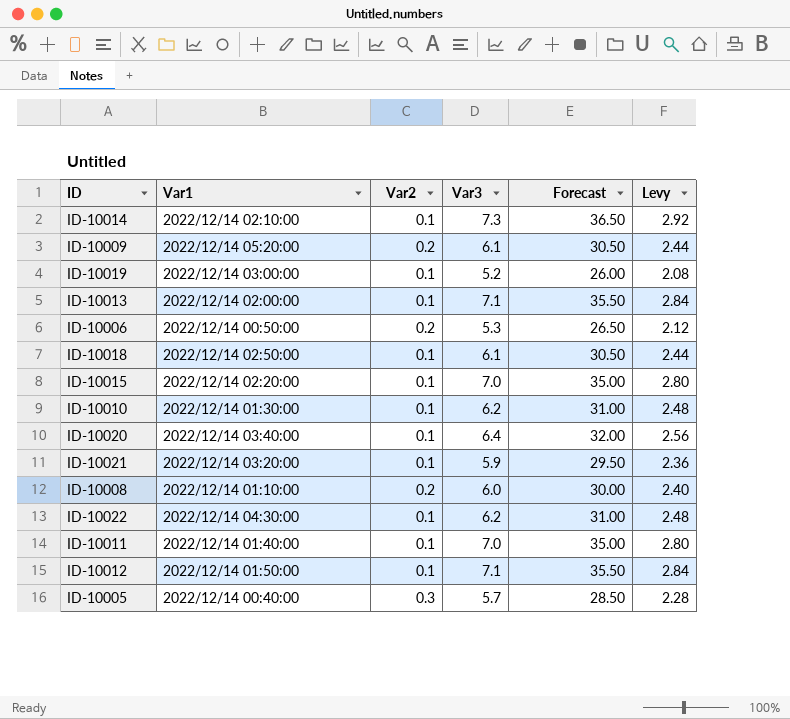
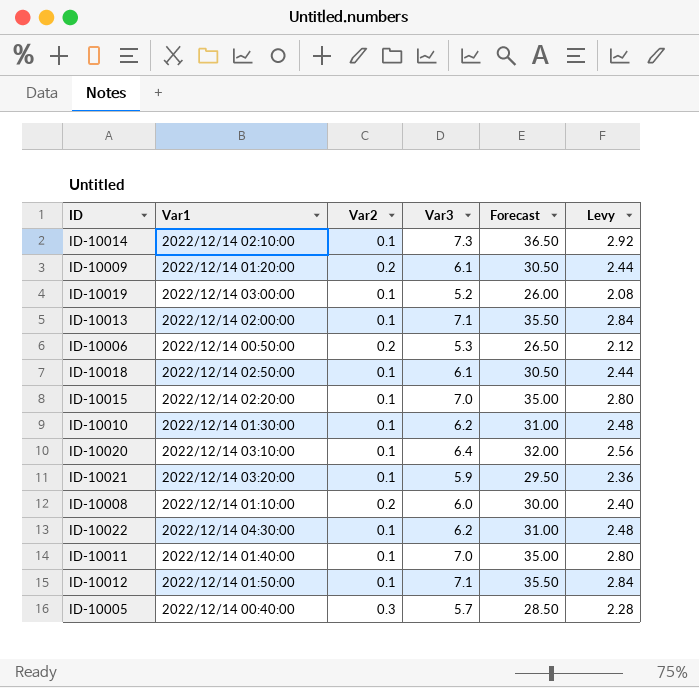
ID-10009 | Var1: 2022/12/14 05:20:00 -> 2022/12/14 01:20:00
ID-10020 | Var1: 2022/12/14 03:40:00 -> 2022/12/14 03:10:00

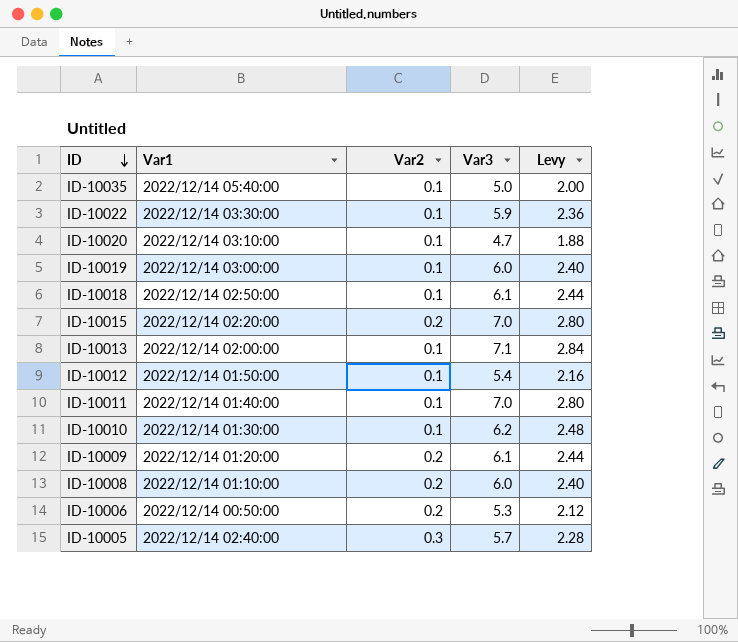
row order: none -> ID descending
column Forecast | formula: [Var3] * 5 -> none
row ID-10014: 2022/12/14 02:10:00 | 0.1 | 7.3 | 36.50 | 2.92 -> none
row ID-10021: 2022/12/14 03:20:00 | 0.1 | 5.9 | 29.50 | 2.36 -> none
row ID-10035: none -> 2022/12/14 05:40:00 | 0.1 | 5.0 | 2.00
ID-10022 | Var1: 2022/12/14 04:30:00 -> 2022/12/14 03:30:00
ID-10022 | Var3: 6.2 -> 5.9
ID-10022 | Levy: 2.48 -> 2.36
ID-10020 | Var3: 6.4 -> 4.7
ID-10020 | Levy: 2.56 -> 1.88
ID-10019 | Var3: 5.2 -> 6.0
ID-10019 | Levy: 2.08 -> 2.40
ID-10015 | Var2: 0.1 -> 0.2
ID-10012 | Var3: 7.1 -> 5.4
ID-10012 | Levy: 2.84 -> 2.16
ID-10005 | Var1: 2022/12/14 00:40:00 -> 2022/12/14 02:40:00

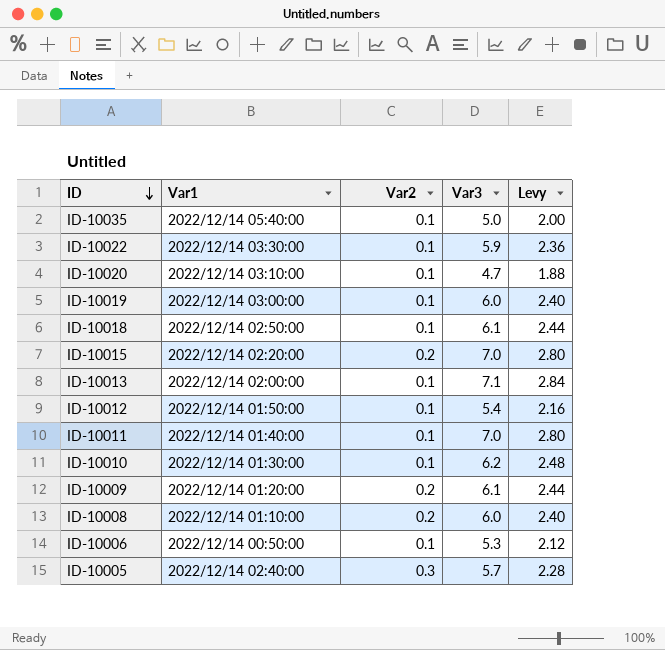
ID-10006 | Var2: 0.2 -> 0.1

